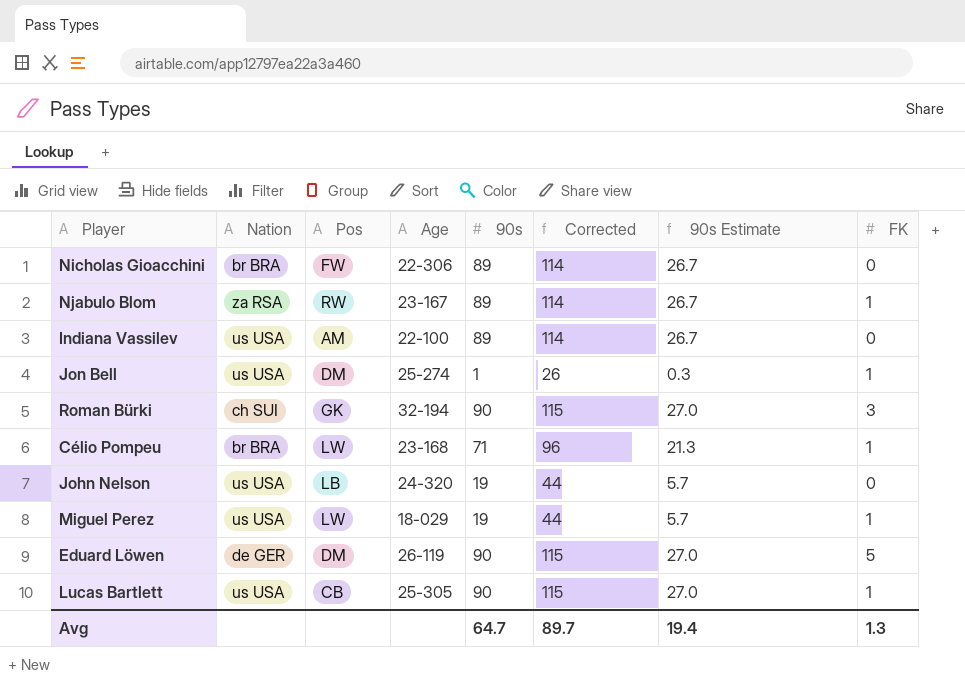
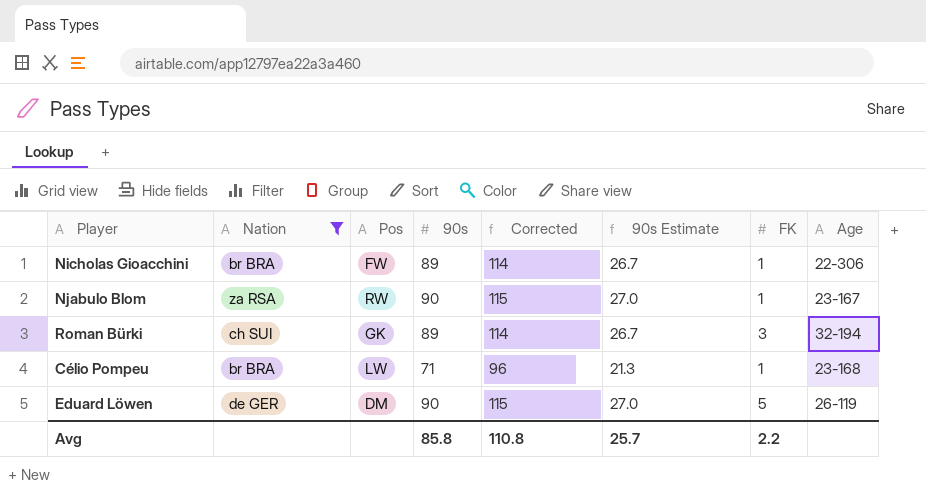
filter: none -> Nation != us USA
column Age | position: 4 -> 8
Nicholas Gioacchini | FK: 0 -> 1
Njabulo Blom | 90s: 89 -> 90
Njabulo Blom | Corrected: 114 -> 115
Njabulo Blom | 90s Estimate: 26.7 -> 27.0
Roman Bürki | 90s: 90 -> 89
Roman Bürki | Corrected: 115 -> 114
Roman Bürki | 90s Estimate: 27.0 -> 26.7
Avg | 90s: 64.7 -> 85.8
Avg | Corrected: 89.7 -> 110.8
Avg | 90s Estimate: 19.4 -> 25.7
Avg | FK: 1.3 -> 2.2

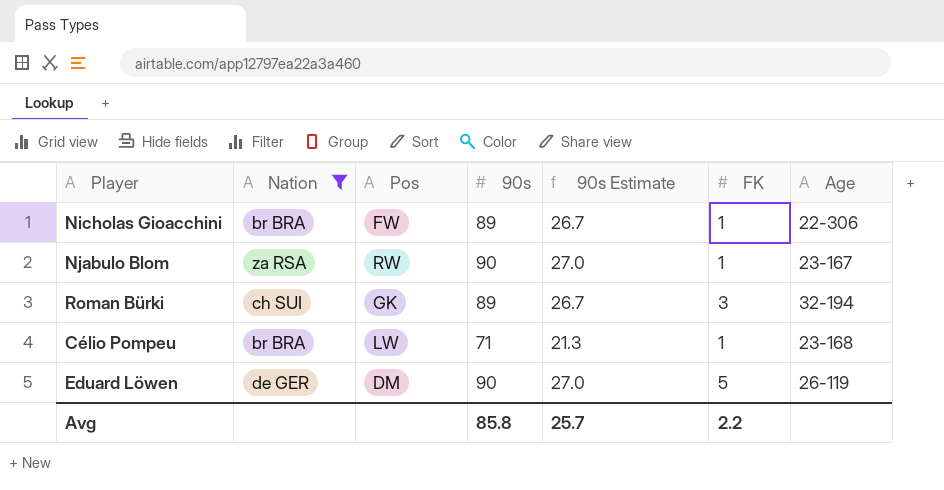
column Corrected | formula: [90s] + 25 -> none

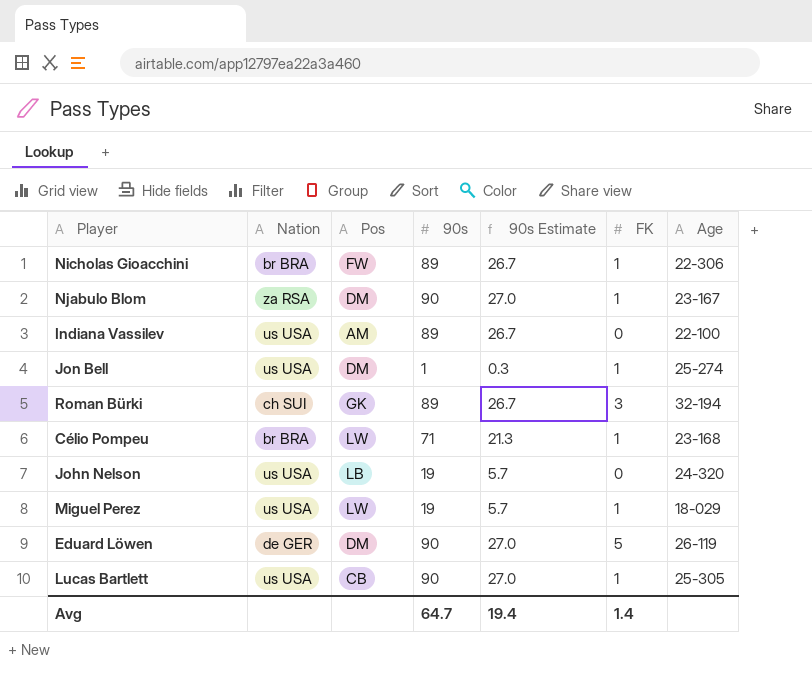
filter: Nation != us USA -> none
Njabulo Blom | Pos: RW -> DM
Avg | 90s: 85.8 -> 64.7
Avg | 90s Estimate: 25.7 -> 19.4
Avg | FK: 2.2 -> 1.4

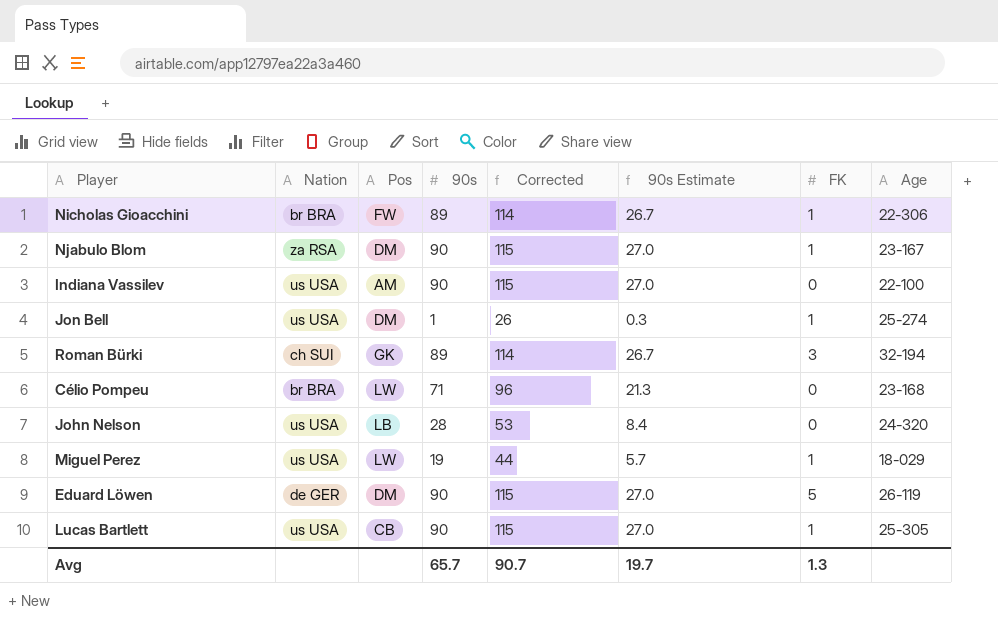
column Corrected | formula: none -> [90s] + 25
Indiana Vassilev | 90s: 89 -> 90
Indiana Vassilev | 90s Estimate: 26.7 -> 27.0
Célio Pompeu | FK: 1 -> 0
John Nelson | 90s: 19 -> 28
John Nelson | 90s Estimate: 5.7 -> 8.4
Avg | 90s: 64.7 -> 65.7
Avg | 90s Estimate: 19.4 -> 19.7
Avg | FK: 1.4 -> 1.3

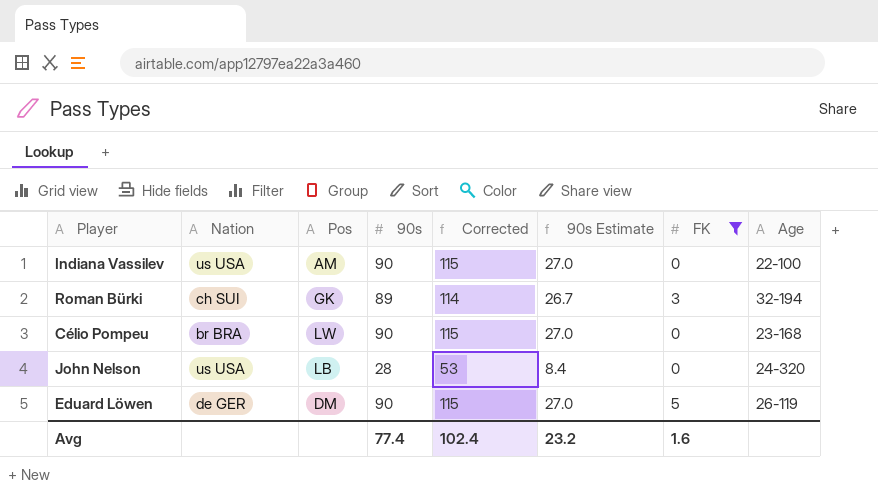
filter: none -> FK != 1
Célio Pompeu | 90s: 71 -> 90
Célio Pompeu | Corrected: 96 -> 115
Célio Pompeu | 90s Estimate: 21.3 -> 27.0
Avg | 90s: 65.7 -> 77.4
Avg | Corrected: 90.7 -> 102.4
Avg | 90s Estimate: 19.7 -> 23.2
Avg | FK: 1.3 -> 1.6

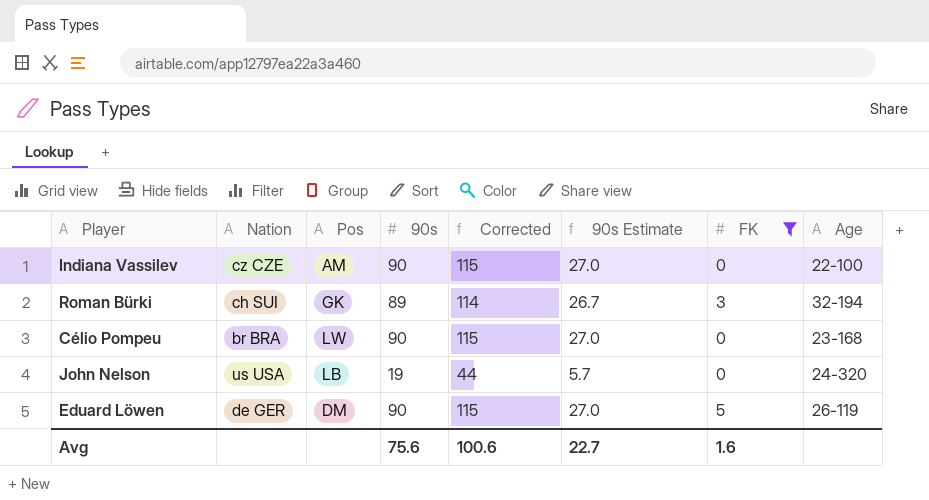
Indiana Vassilev | Nation: us USA -> cz CZE
John Nelson | 90s: 28 -> 19
John Nelson | Corrected: 53 -> 44
John Nelson | 90s Estimate: 8.4 -> 5.7
Avg | 90s: 77.4 -> 75.6
Avg | Corrected: 102.4 -> 100.6
Avg | 90s Estimate: 23.2 -> 22.7

